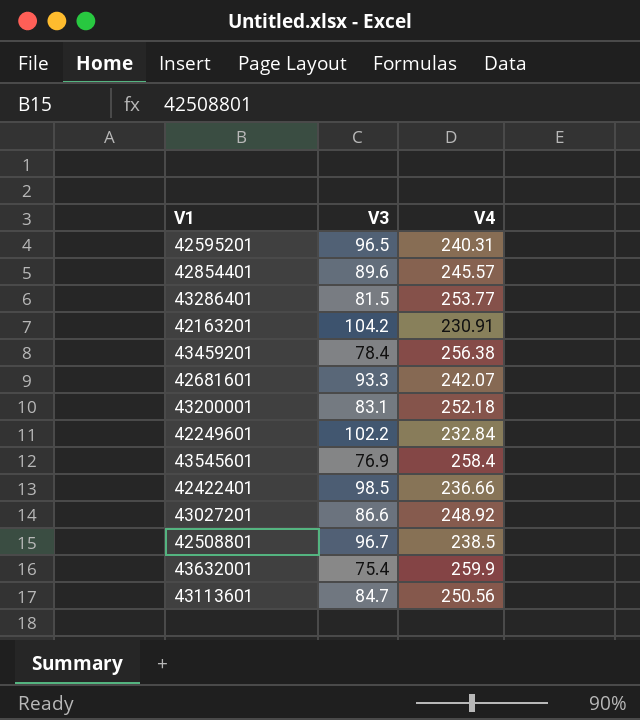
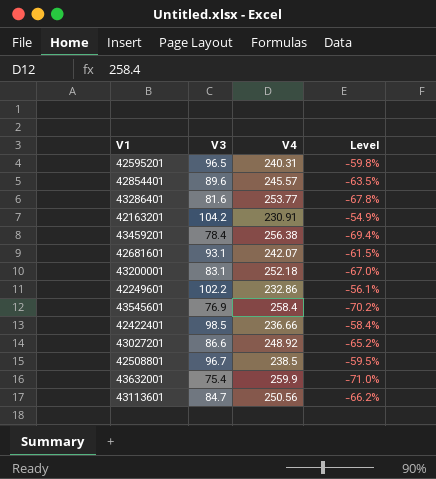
column Level | formula: none -> ([V3] - [V4]) / [V4]
43286401 | V3: 81.5 -> 81.6
42681601 | V3: 93.3 -> 93.1
42249601 | V4: 232.84 -> 232.86

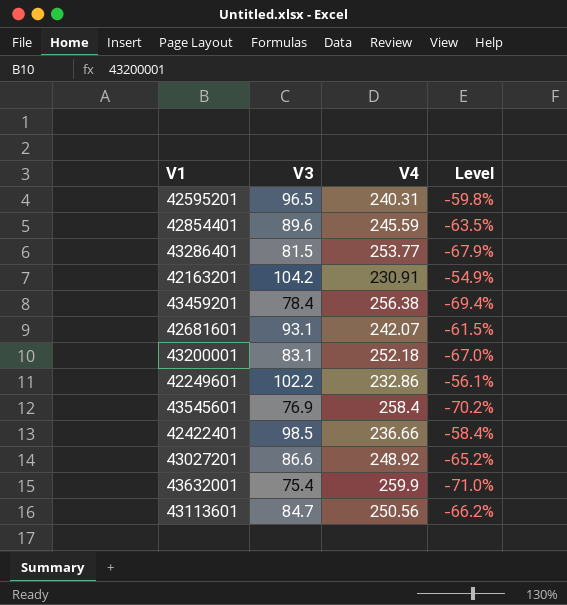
row 42508801: 96.7 | 238.5 | -59.5% -> none
42854401 | V4: 245.57 -> 245.59
43286401 | V3: 81.6 -> 81.5
43286401 | Level: -67.8% -> -67.9%

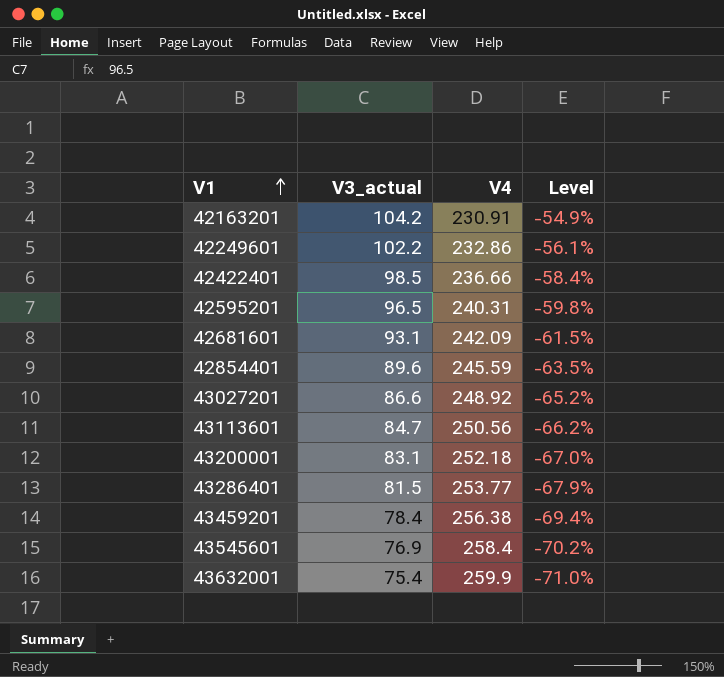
row order: none -> V1 ascending
column name: V3 -> V3_actual
42681601 | V4: 242.07 -> 242.09

